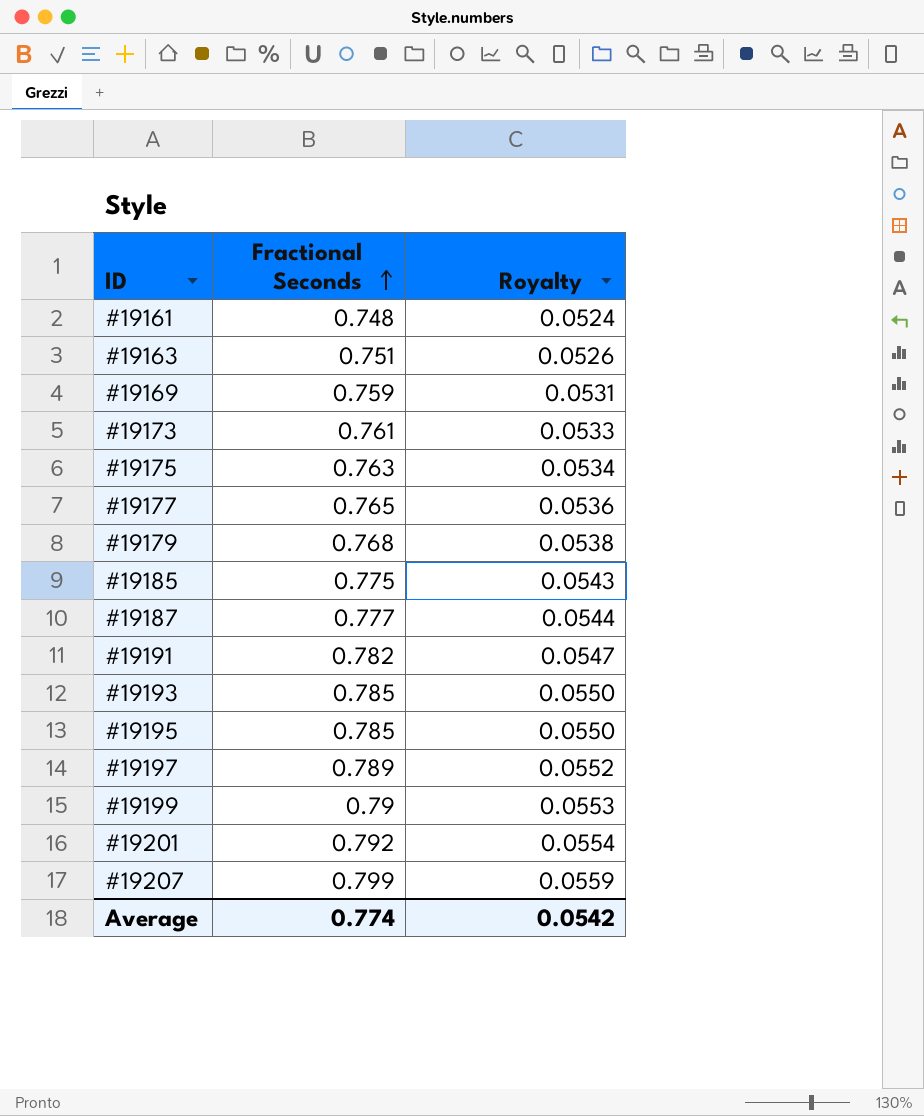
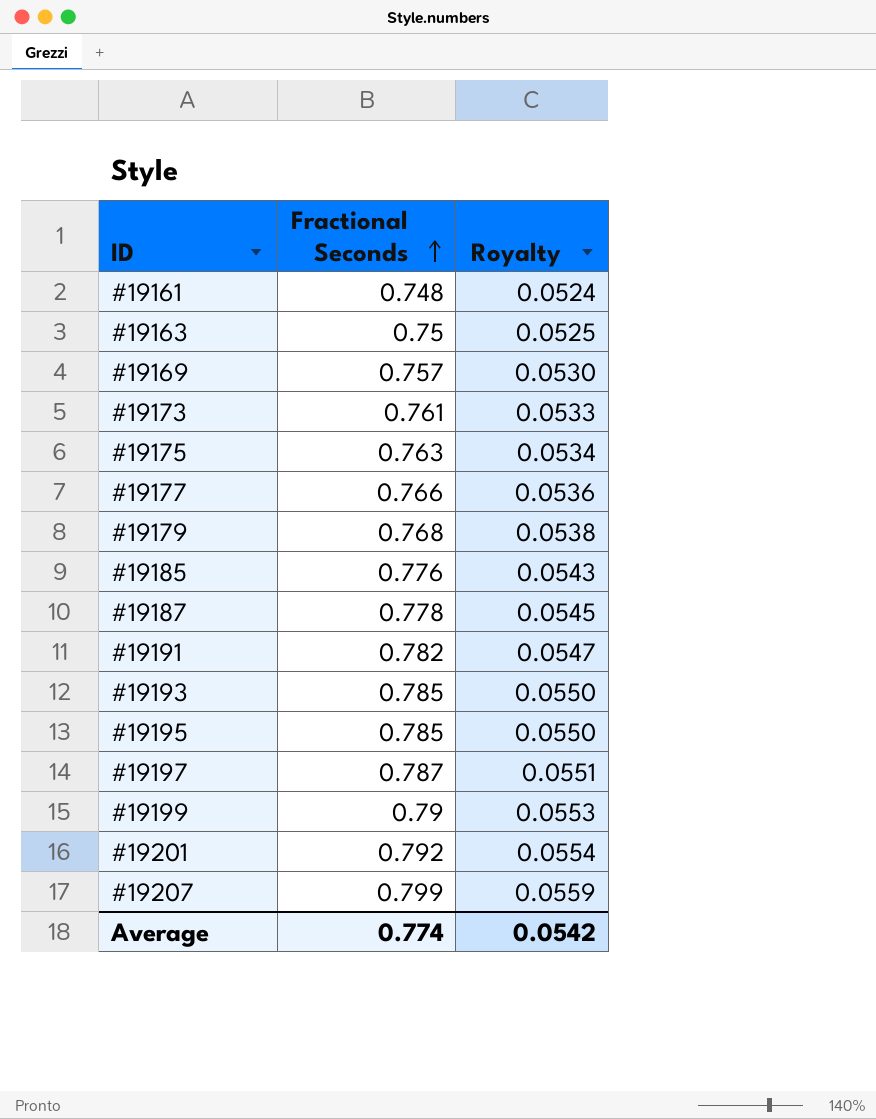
#19163 | Fractional Seconds: 0.751 -> 0.75
#19163 | Royalty: 0.0526 -> 0.0525
#19169 | Fractional Seconds: 0.759 -> 0.757
#19169 | Royalty: 0.0531 -> 0.0530
#19177 | Fractional Seconds: 0.765 -> 0.766
#19185 | Fractional Seconds: 0.775 -> 0.776
#19187 | Fractional Seconds: 0.777 -> 0.778
#19187 | Royalty: 0.0544 -> 0.0545
#19197 | Fractional Seconds: 0.789 -> 0.787
#19197 | Royalty: 0.0552 -> 0.0551

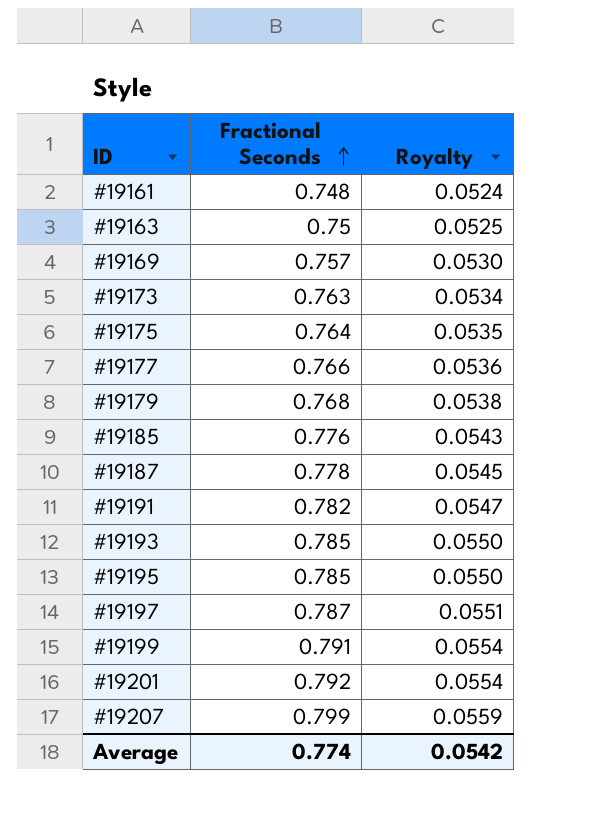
#19173 | Fractional Seconds: 0.761 -> 0.763
#19173 | Royalty: 0.0533 -> 0.0534
#19175 | Fractional Seconds: 0.763 -> 0.764
#19175 | Royalty: 0.0534 -> 0.0535
#19199 | Fractional Seconds: 0.79 -> 0.791
#19199 | Royalty: 0.0553 -> 0.0554

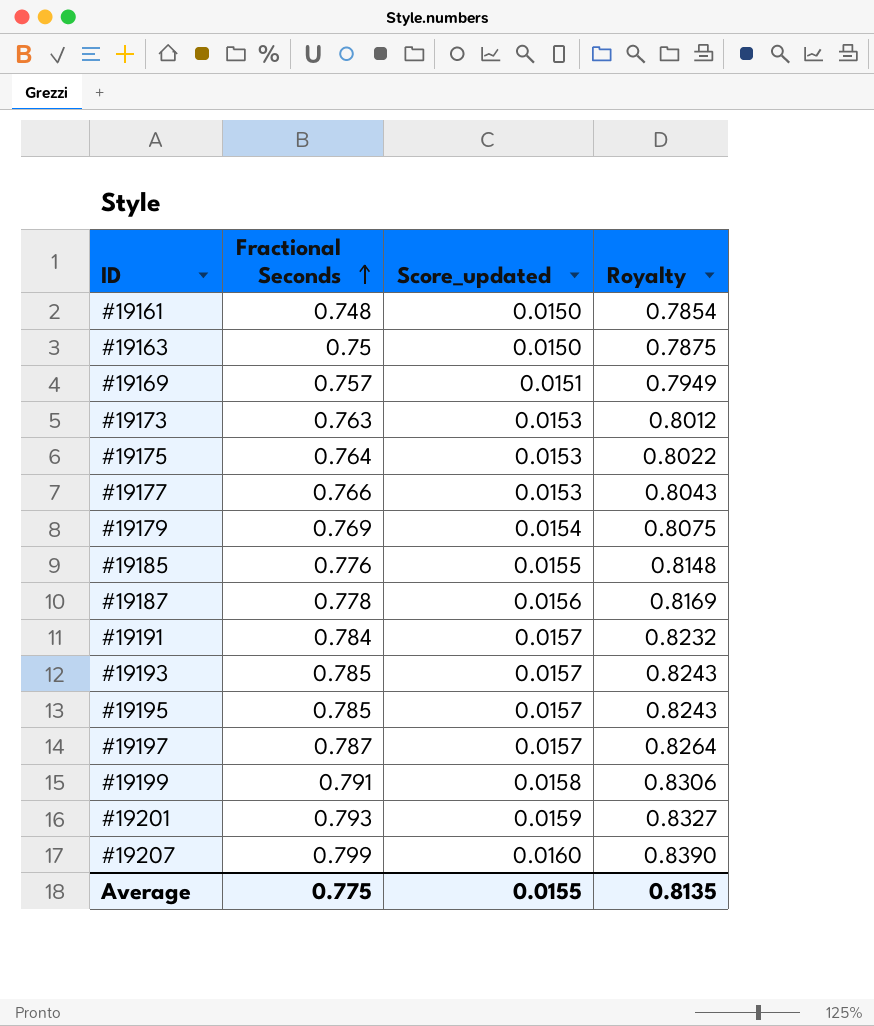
column Score_updated | formula: none -> [Fractional Seconds] * 0.02
column Royalty | formula: [Fractional Seconds] * 0.07 -> [Fractional Seconds] * 1.05
#19179 | Fractional Seconds: 0.768 -> 0.769
#19191 | Fractional Seconds: 0.782 -> 0.784
#19201 | Fractional Seconds: 0.792 -> 0.793
Average | Fractional Seconds: 0.774 -> 0.775
Average | Royalty: 0.0542 -> 0.8135

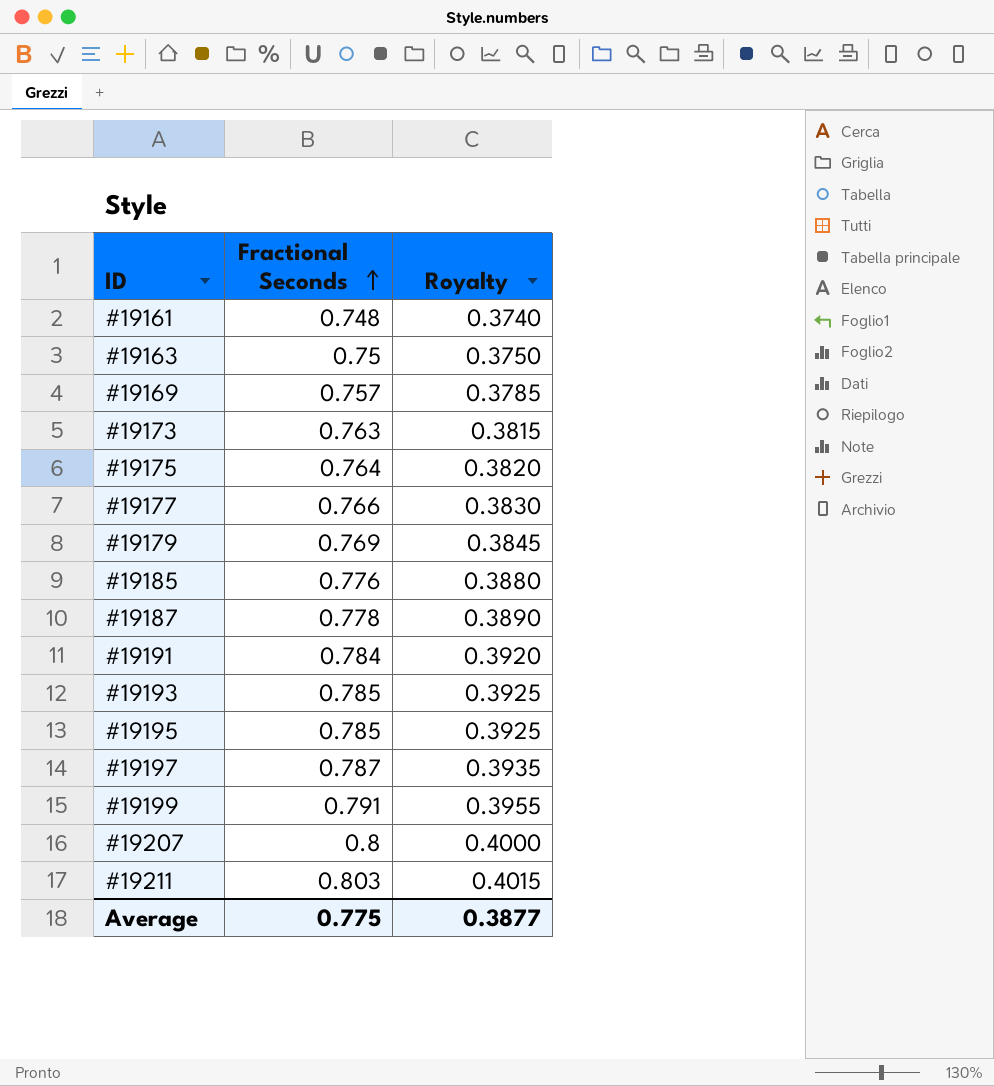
column Score_updated | formula: [Fractional Seconds] * 0.02 -> none
column Royalty | formula: [Fractional Seconds] * 1.05 -> [Fractional Seconds] * 0.5
row #19201: 0.793 | 0.0159 | 0.8327 -> none
#19207 | Fractional Seconds: 0.799 -> 0.8
row #19211: none -> 0.803 | 0.4015
Average | Royalty: 0.8135 -> 0.3877

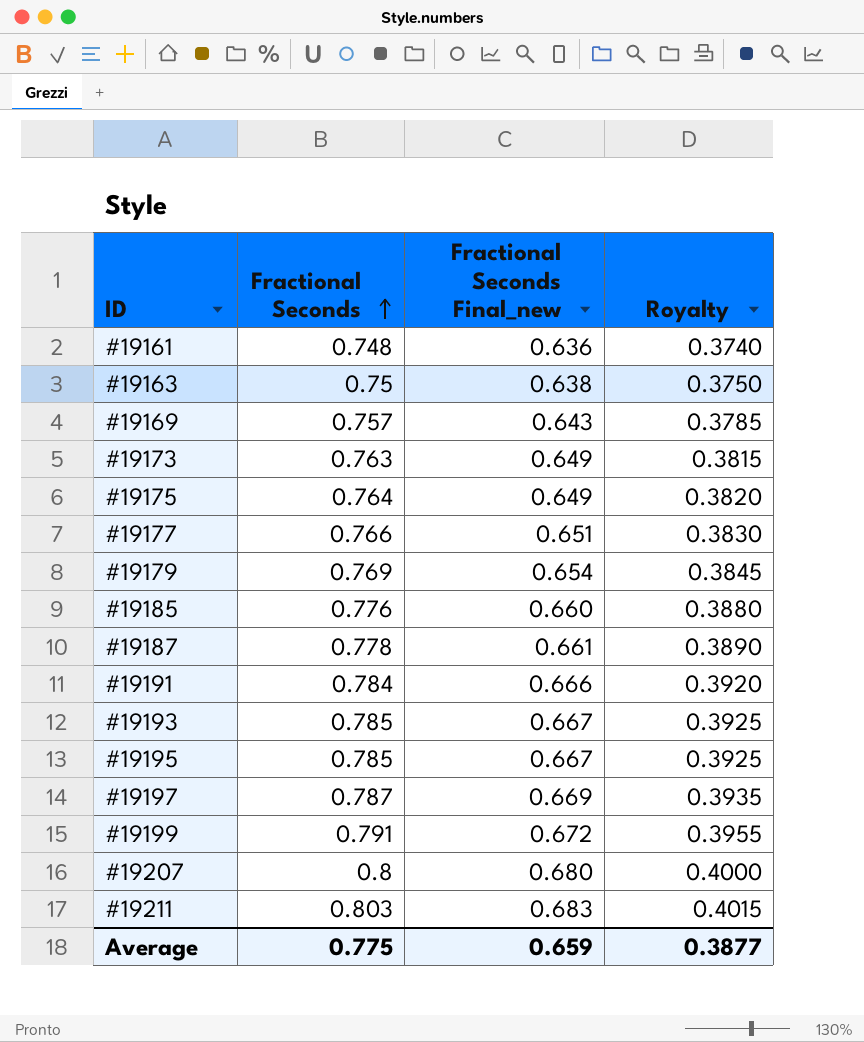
column Fractional Seconds Final_new | formula: none -> [Fractional Seconds] * 0.85

